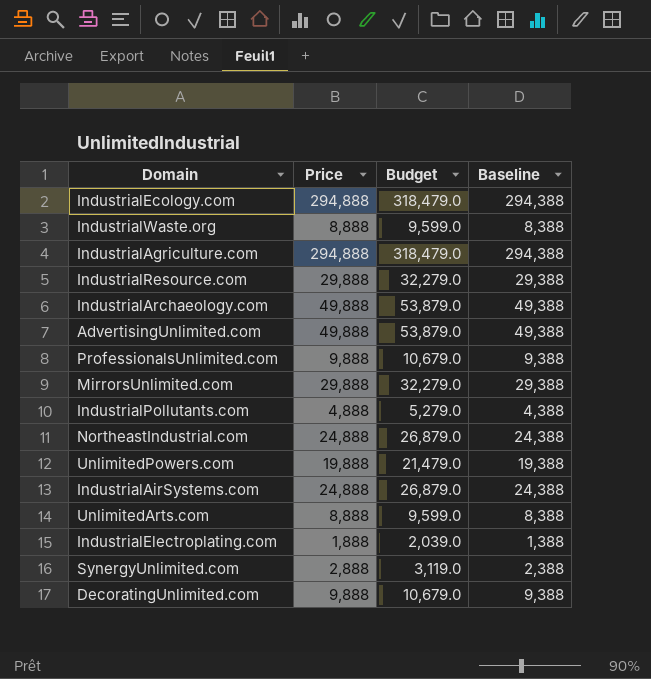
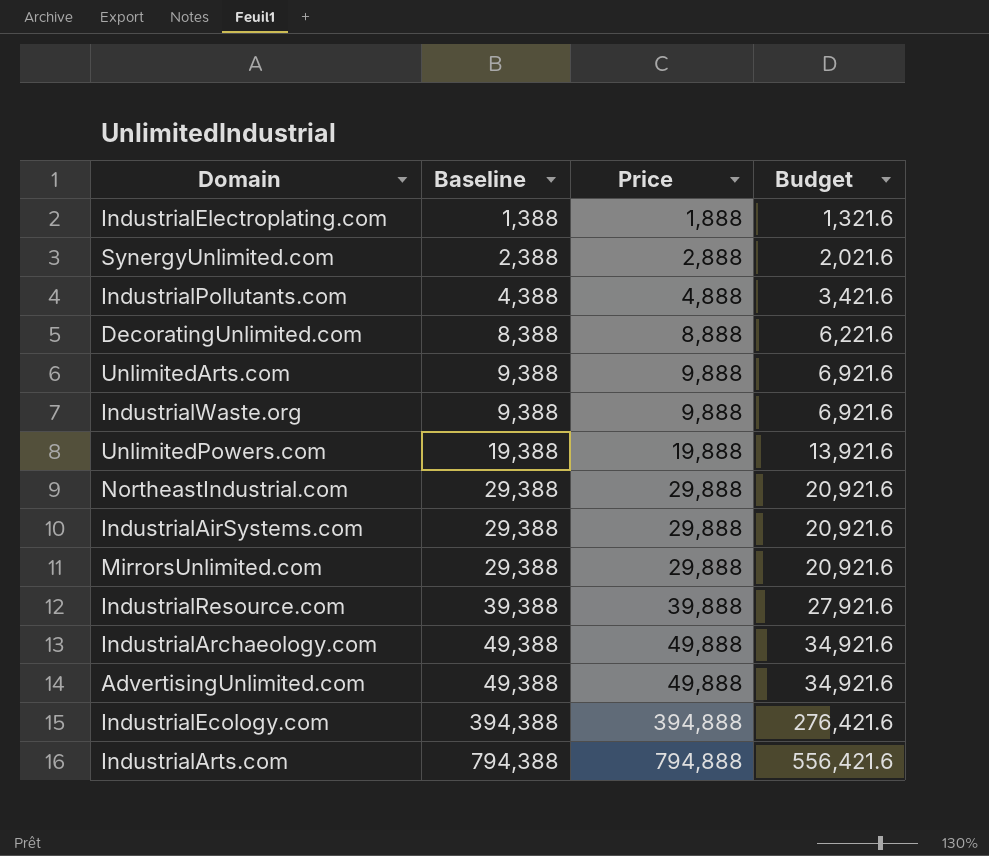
row order: none -> Baseline ascending
column Baseline | position: 4 -> 2
column Budget | formula: [Price] * 1.08 -> [Price] * 0.7
row IndustrialAgriculture.com: 294,888 | 318,479.0 | 294,388 -> none
row ProfessionalsUnlimited.com: 9,888 | 10,679.0 | 9,388 -> none
DecoratingUnlimited.com | Baseline: 9,388 -> 8,388
DecoratingUnlimited.com | Price: 9,888 -> 8,888
UnlimitedArts.com | Baseline: 8,388 -> 9,388
UnlimitedArts.com | Price: 8,888 -> 9,888
IndustrialWaste.org | Baseline: 8,388 -> 9,388
IndustrialWaste.org | Price: 8,888 -> 9,888
NortheastIndustrial.com | Baseline: 24,388 -> 29,388
NortheastIndustrial.com | Price: 24,888 -> 29,888
IndustrialAirSystems.com | Baseline: 24,388 -> 29,388
IndustrialAirSystems.com | Price: 24,888 -> 29,888
IndustrialResource.com | Baseline: 29,388 -> 39,388
IndustrialResource.com | Price: 29,888 -> 39,888
IndustrialEcology.com | Baseline: 294,388 -> 394,388
IndustrialEcology.com | Price: 294,888 -> 394,888
row IndustrialArts.com: none -> 794,388 | 794,888 | 556,421.6

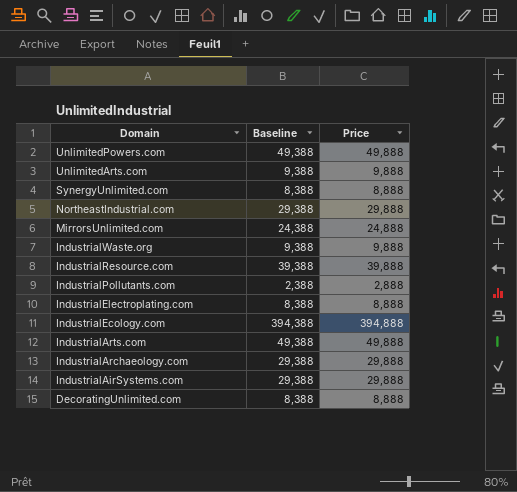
row order: Baseline ascending -> Domain descending
column Budget | formula: [Price] * 0.7 -> none
row AdvertisingUnlimited.com: 49,388 | 49,888 | 34,921.6 -> none
UnlimitedPowers.com | Baseline: 19,388 -> 49,388
UnlimitedPowers.com | Price: 19,888 -> 49,888
SynergyUnlimited.com | Baseline: 2,388 -> 8,388
SynergyUnlimited.com | Price: 2,888 -> 8,888
MirrorsUnlimited.com | Baseline: 29,388 -> 24,388
MirrorsUnlimited.com | Price: 29,888 -> 24,888
IndustrialPollutants.com | Baseline: 4,388 -> 2,388
IndustrialPollutants.com | Price: 4,888 -> 2,888
IndustrialElectroplating.com | Baseline: 1,388 -> 8,388
IndustrialElectroplating.com | Price: 1,888 -> 8,888
IndustrialArts.com | Baseline: 794,388 -> 49,388
IndustrialArts.com | Price: 794,888 -> 49,888
IndustrialArchaeology.com | Baseline: 49,388 -> 29,388
IndustrialArchaeology.com | Price: 49,888 -> 29,888

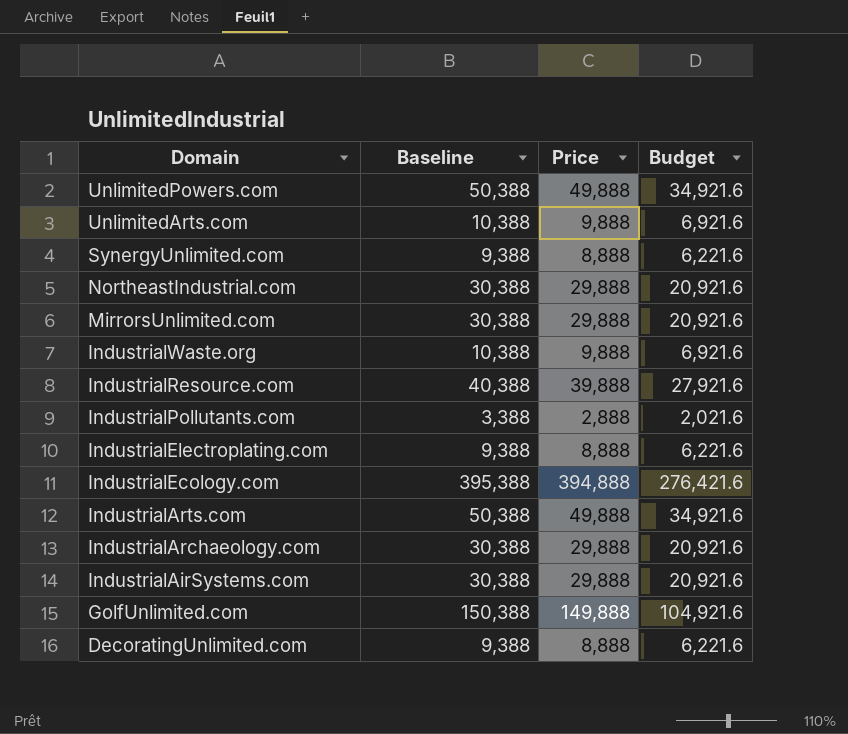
column Baseline | formula: [Price] - 500 -> [Price] + 500
column Budget | formula: none -> [Price] * 0.7
MirrorsUnlimited.com | Price: 24,888 -> 29,888
row GolfUnlimited.com: none -> 150,388 | 149,888 | 104,921.6

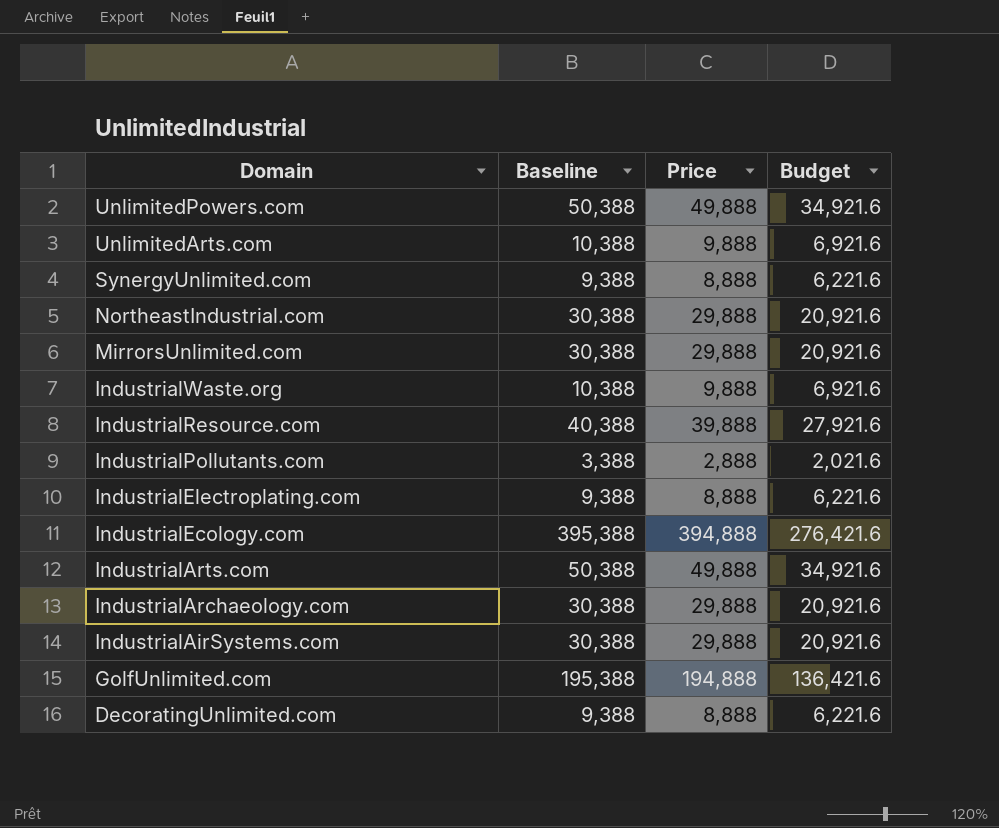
GolfUnlimited.com | Baseline: 150,388 -> 195,388
GolfUnlimited.com | Price: 149,888 -> 194,888
GolfUnlimited.com | Budget: 104,921.6 -> 136,421.6

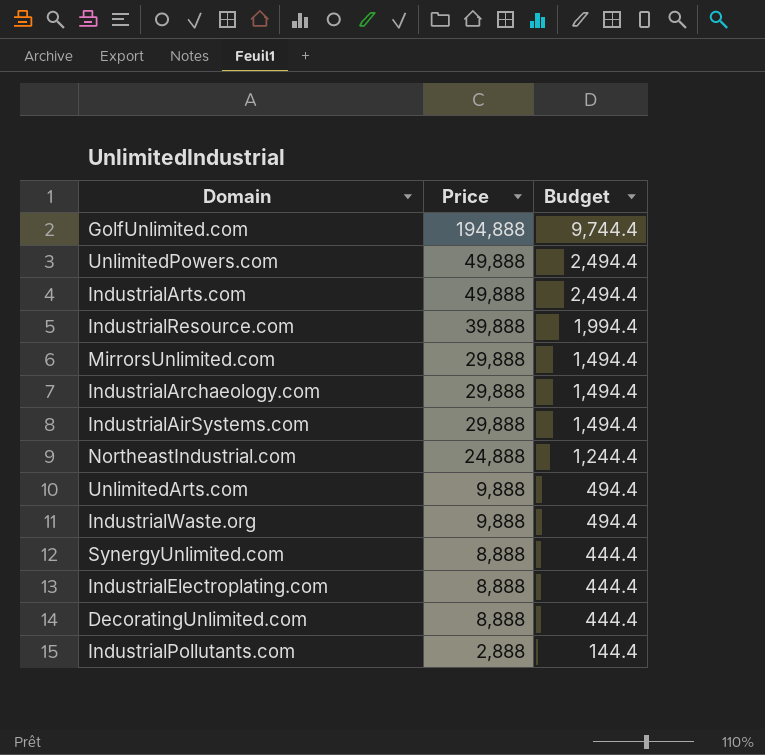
row order: Domain descending -> Price descending
column Baseline | formula: [Price] + 500 -> none
column Budget | formula: [Price] * 0.7 -> [Price] * 0.05
row IndustrialEcology.com: 395,388 | 394,888 | 276,421.6 -> none
NortheastIndustrial.com | Price: 29,888 -> 24,888

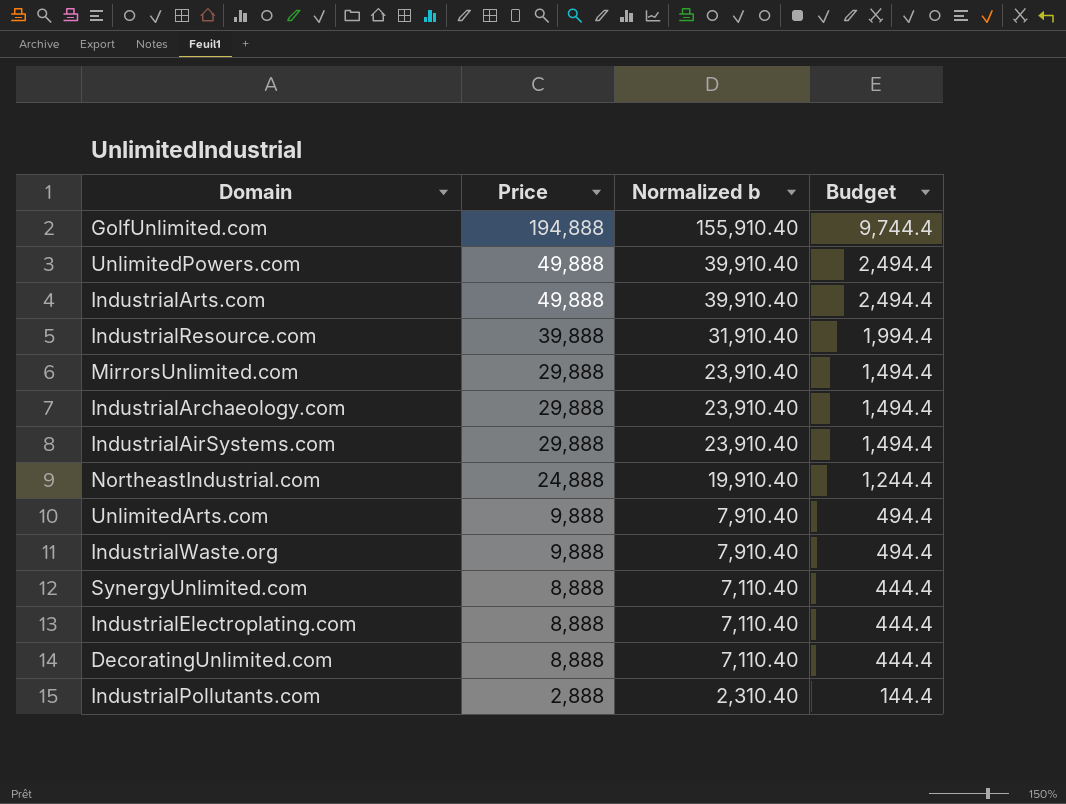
column Normalized b | formula: none -> [Price] * 0.8

